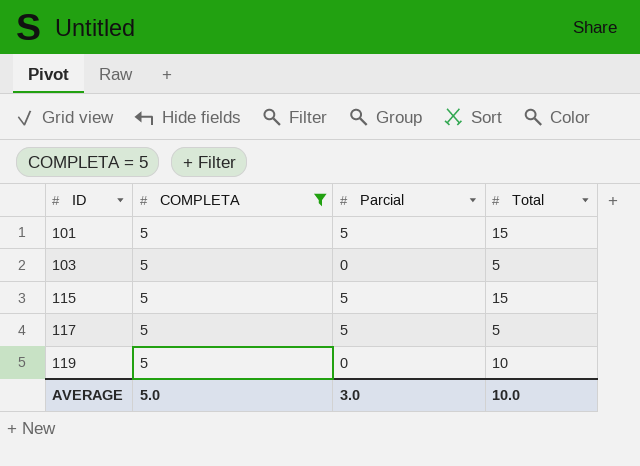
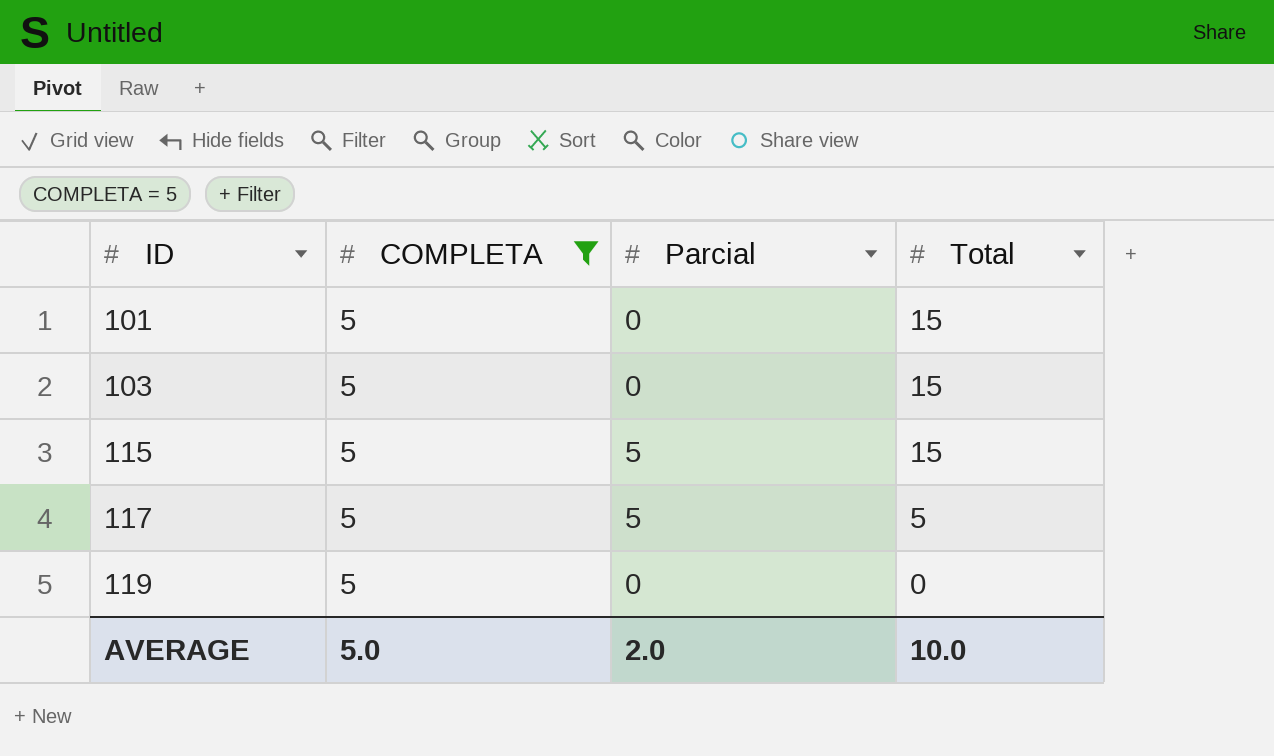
101 | Parcial: 5 -> 0
103 | Total: 5 -> 15
119 | Total: 10 -> 0
AVERAGE | Parcial: 3.0 -> 2.0

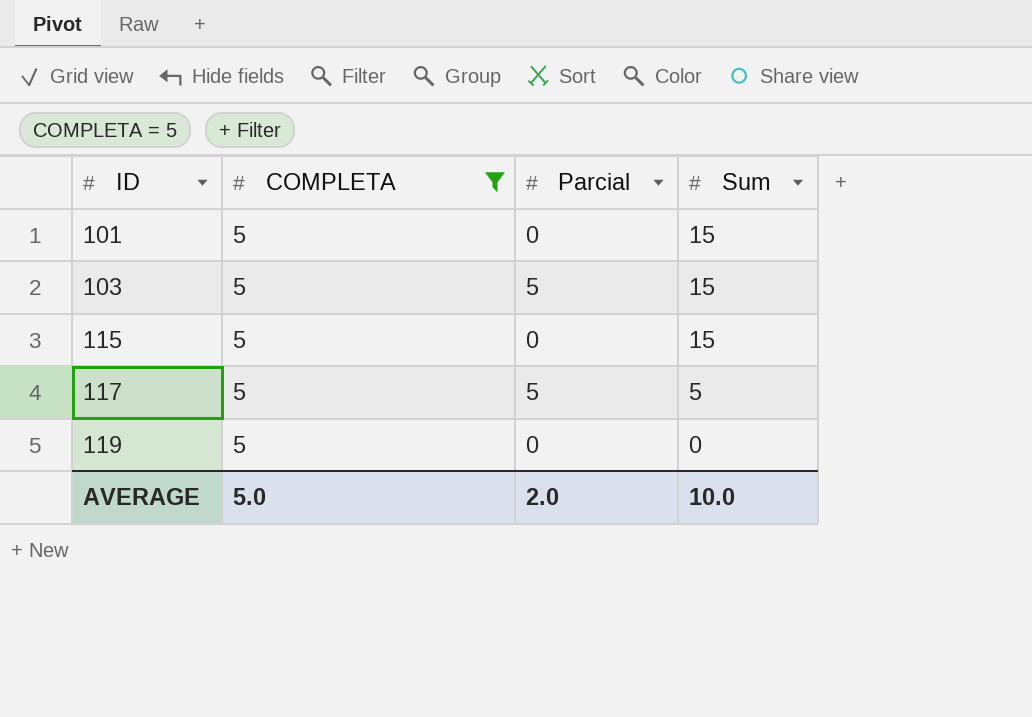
column name: Total -> Sum
103 | Parcial: 0 -> 5
115 | Parcial: 5 -> 0

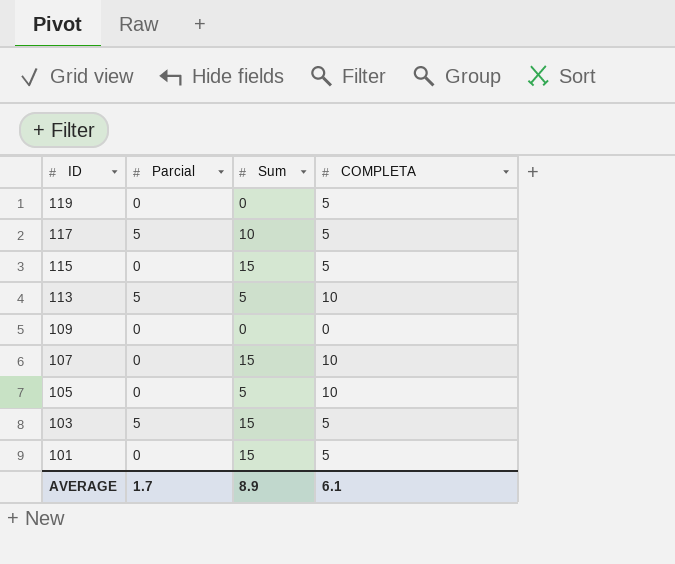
filter: COMPLETA = 5 -> none
row order: ID ascending -> ID descending
column COMPLETA | position: 2 -> 4
117 | Sum: 5 -> 10
AVERAGE | Parcial: 2.0 -> 1.7
AVERAGE | Sum: 10.0 -> 8.9
AVERAGE | COMPLETA: 5.0 -> 6.1

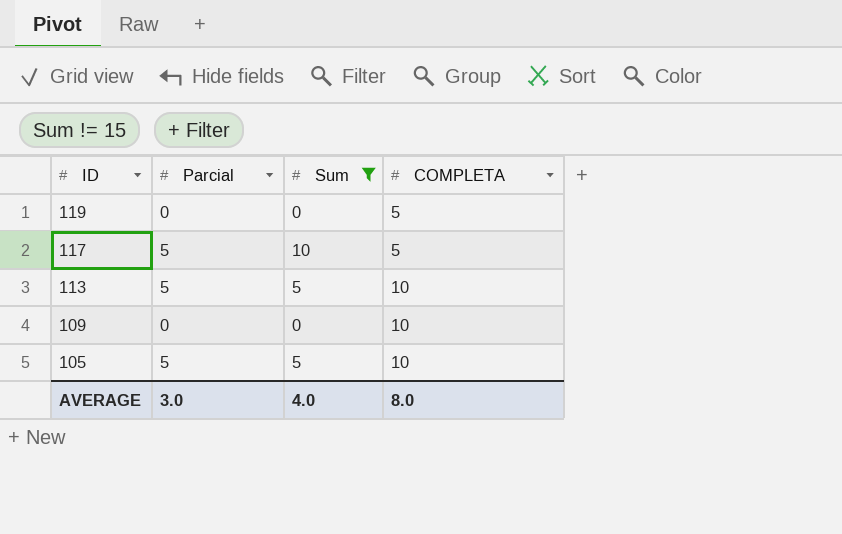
filter: none -> Sum != 15
109 | COMPLETA: 0 -> 10
105 | Parcial: 0 -> 5
AVERAGE | Parcial: 1.7 -> 3.0
AVERAGE | Sum: 8.9 -> 4.0
AVERAGE | COMPLETA: 6.1 -> 8.0

